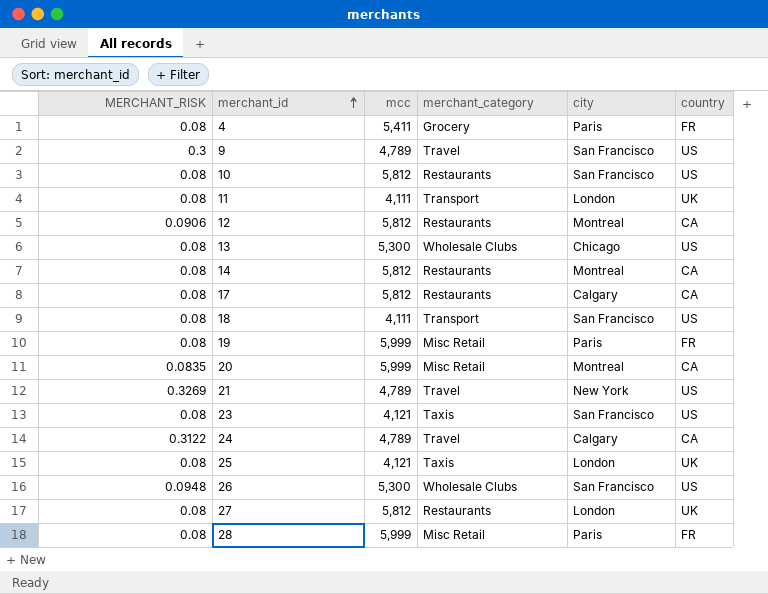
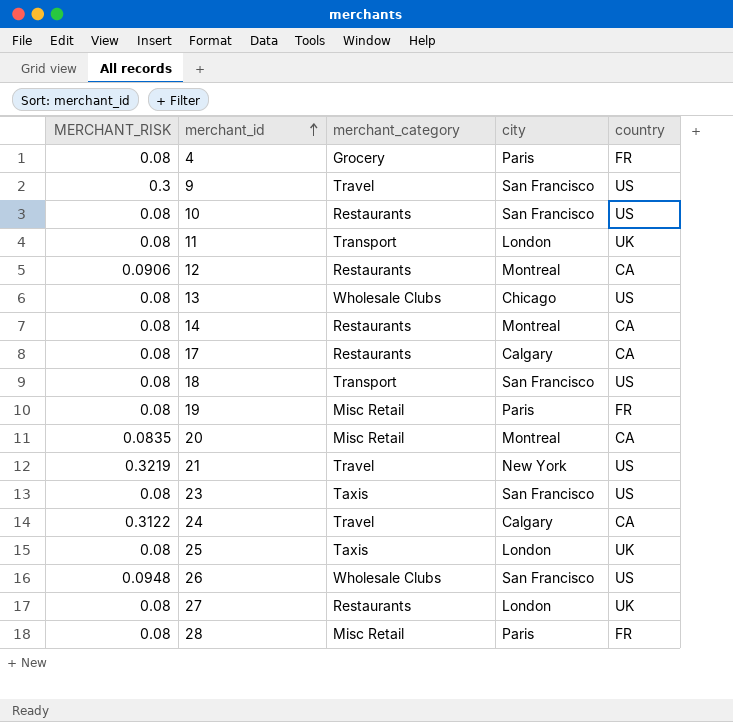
column mcc | position: 3 -> none
21 | MERCHANT_RISK: 0.3269 -> 0.3219

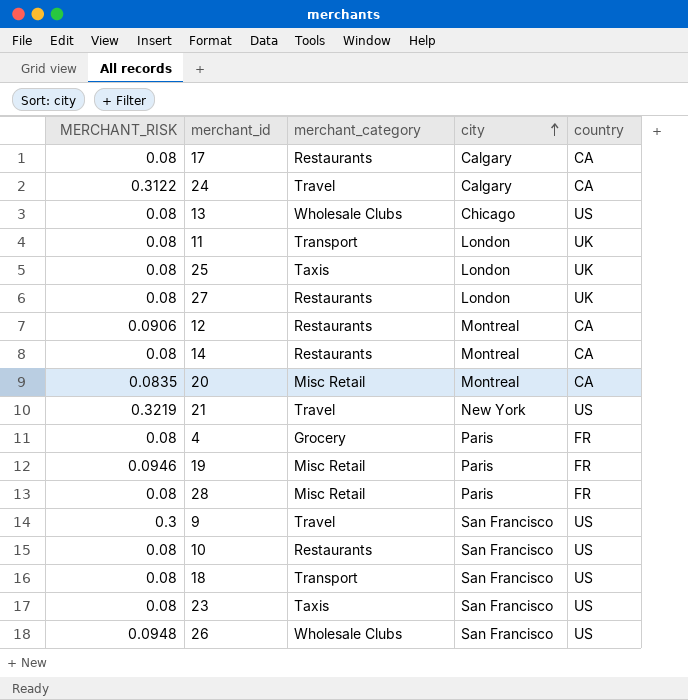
row order: merchant_id ascending -> city ascending
19 | MERCHANT_RISK: 0.08 -> 0.0946

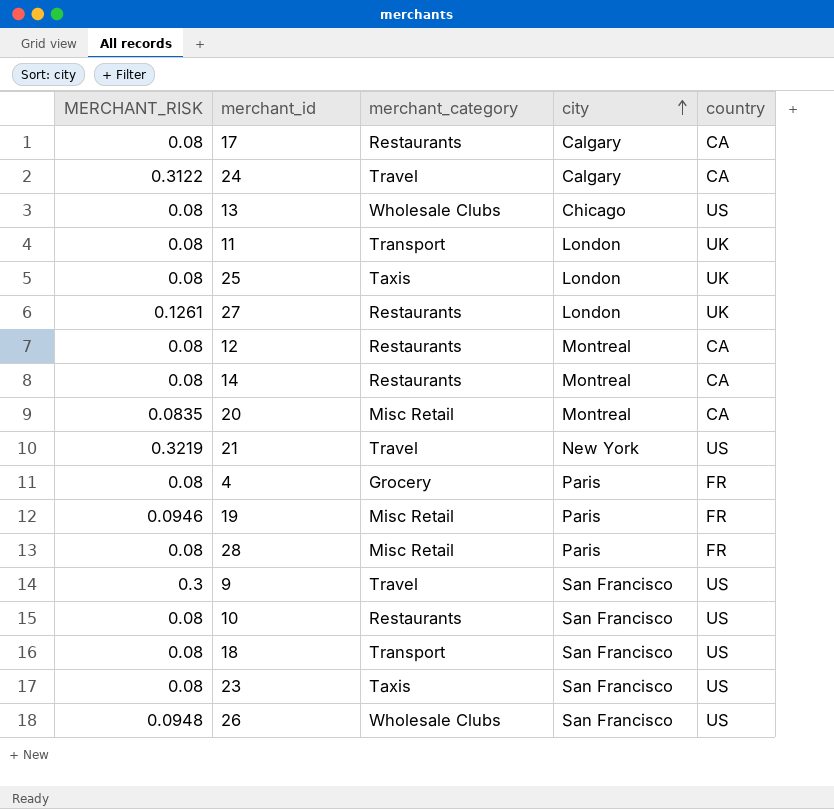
27 | MERCHANT_RISK: 0.08 -> 0.1261
12 | MERCHANT_RISK: 0.0906 -> 0.08

